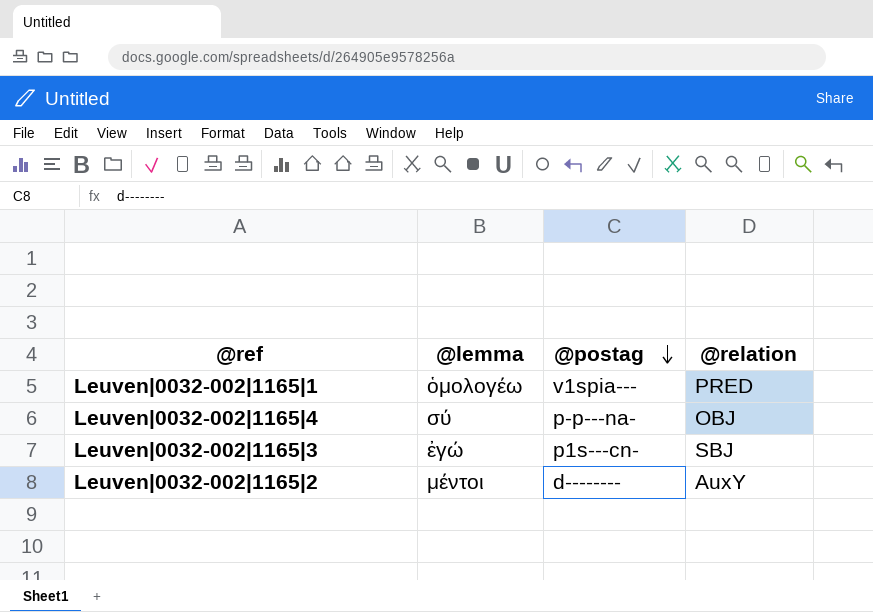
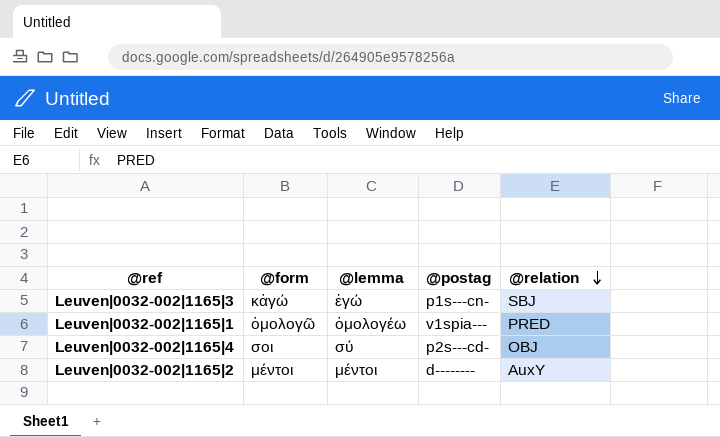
row order: @postag descending -> @relation descending
column @form | position: none -> 2
Leuven|0032-002|1165|4 | @postag: p-p---na- -> p2s---cd-

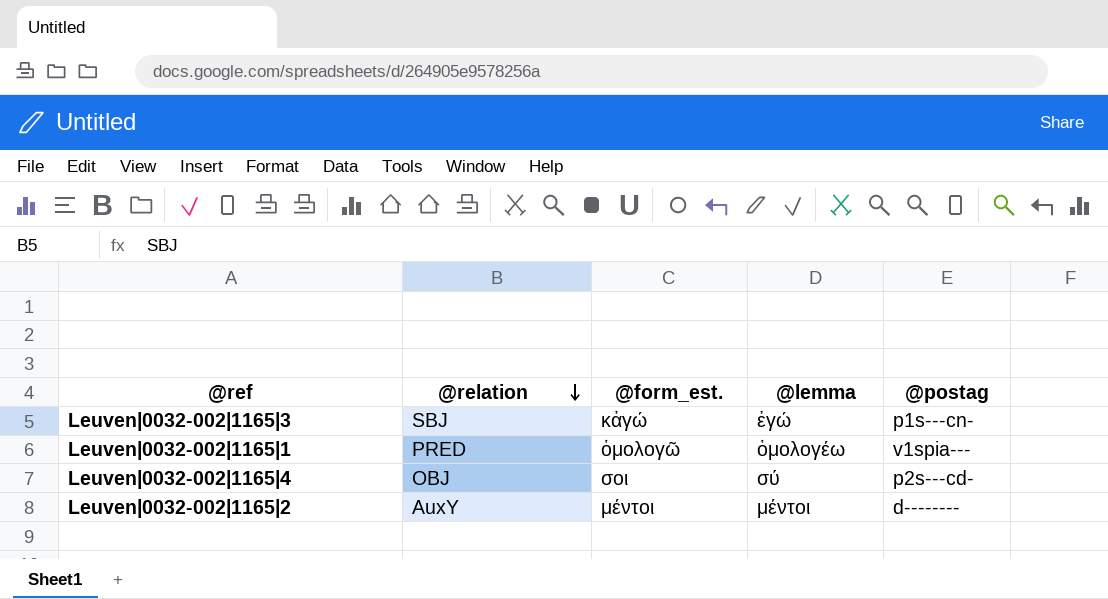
column @relation | position: 5 -> 2
column name: @form -> @form_est.

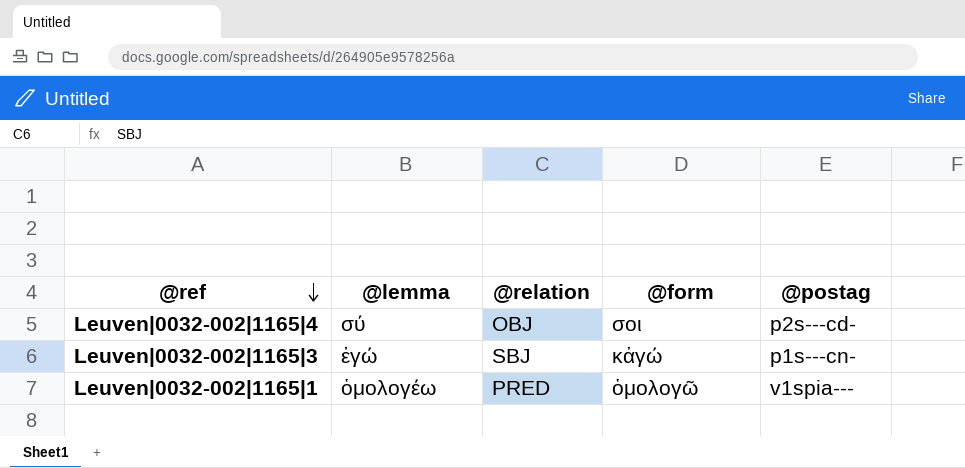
row order: @relation descending -> @ref descending
column @lemma | position: 4 -> 2
column name: @form_est. -> @form
row Leuven|0032-002|1165|2: AuxY | μέντοι | μέντοι | d-------- -> none

